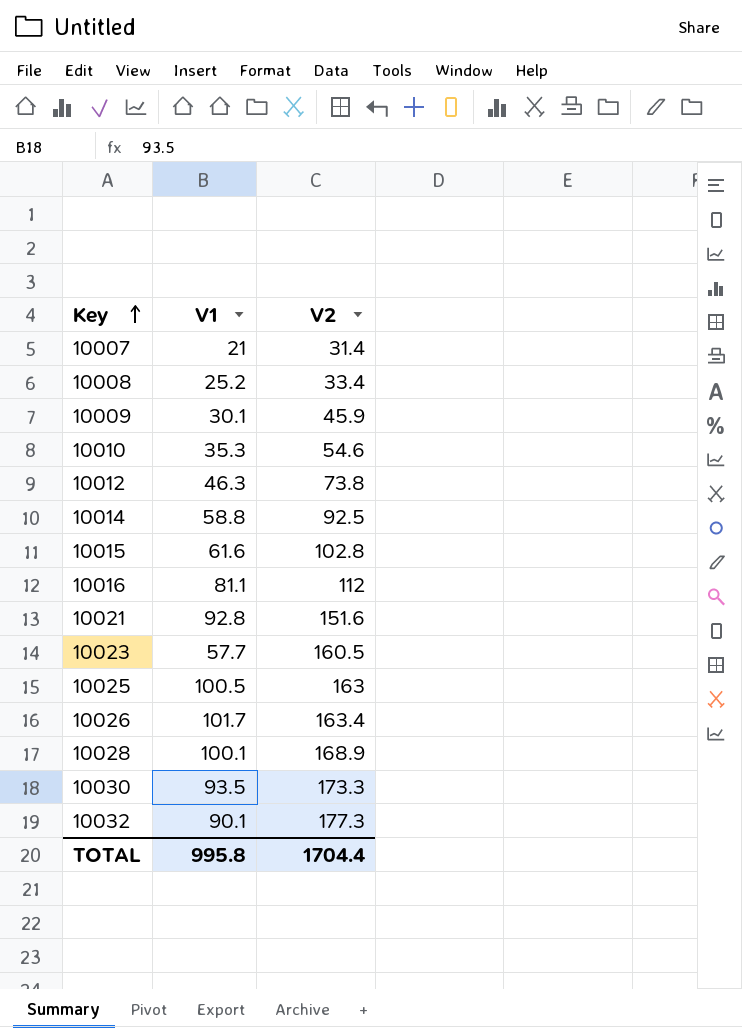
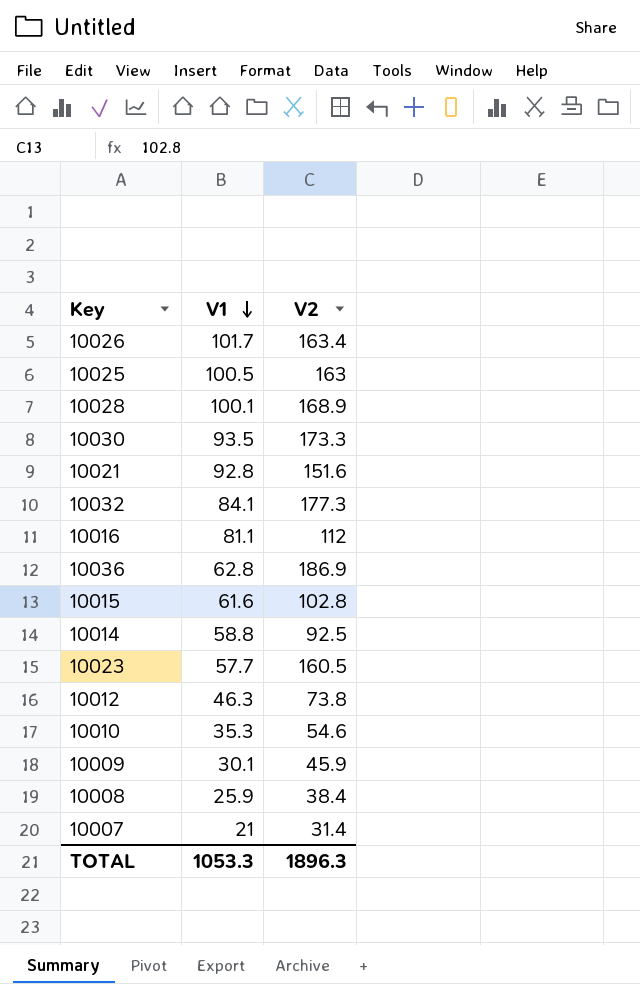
row order: Key ascending -> V1 descending
10032 | V1: 90.1 -> 84.1
row 10036: none -> 62.8 | 186.9
10008 | V1: 25.2 -> 25.9
10008 | V2: 33.4 -> 38.4
TOTAL | V1: 995.8 -> 1053.3
TOTAL | V2: 1704.4 -> 1896.3

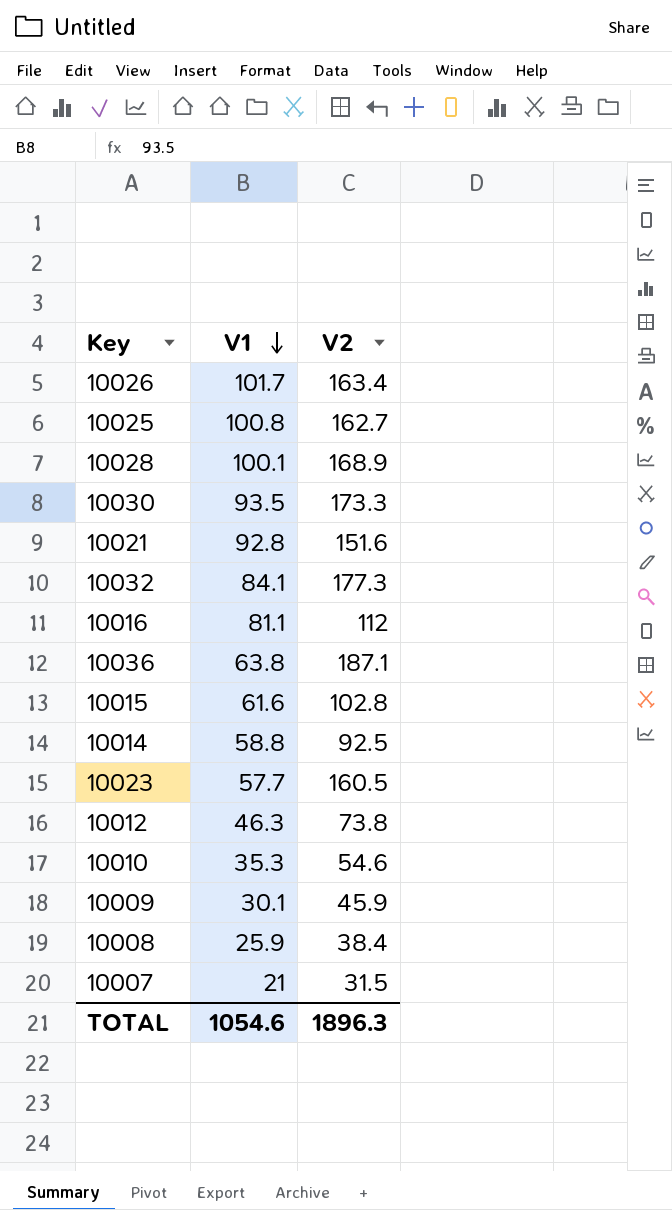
10025 | V1: 100.5 -> 100.8
10025 | V2: 163 -> 162.7
10036 | V1: 62.8 -> 63.8
10036 | V2: 186.9 -> 187.1
10007 | V2: 31.4 -> 31.5
TOTAL | V1: 1053.3 -> 1054.6

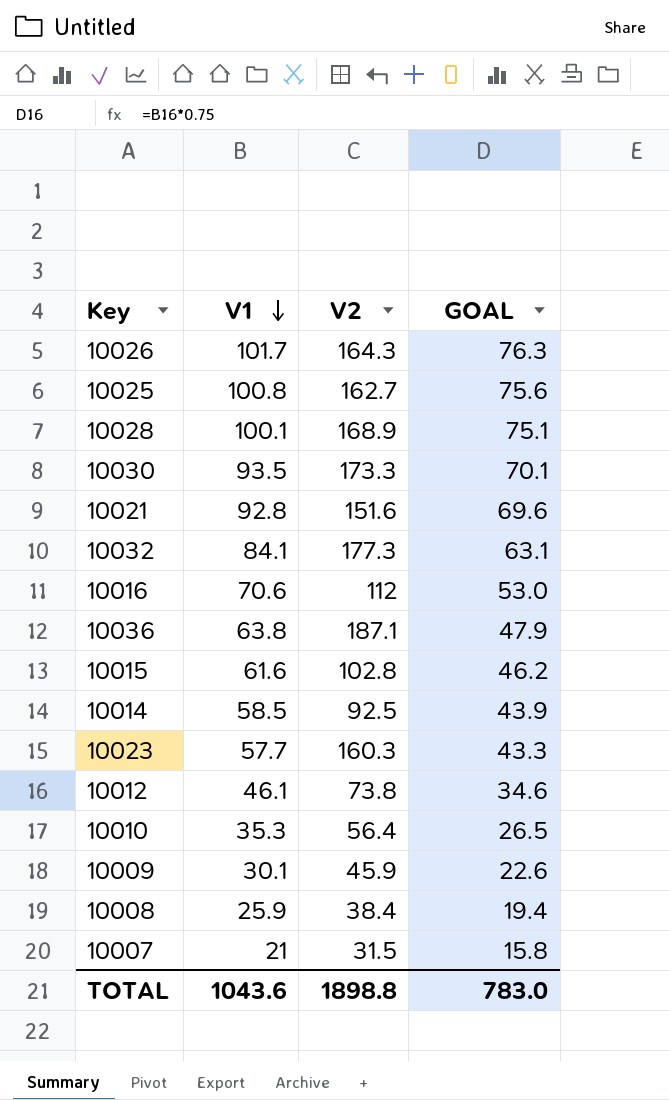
column GOAL | formula: none -> [V1] * 0.75
10026 | V2: 163.4 -> 164.3
10016 | V1: 81.1 -> 70.6
10014 | V1: 58.8 -> 58.5
10023 | V2: 160.5 -> 160.3
10012 | V1: 46.3 -> 46.1
10010 | V2: 54.6 -> 56.4
TOTAL | V1: 1054.6 -> 1043.6
TOTAL | V2: 1896.3 -> 1898.8

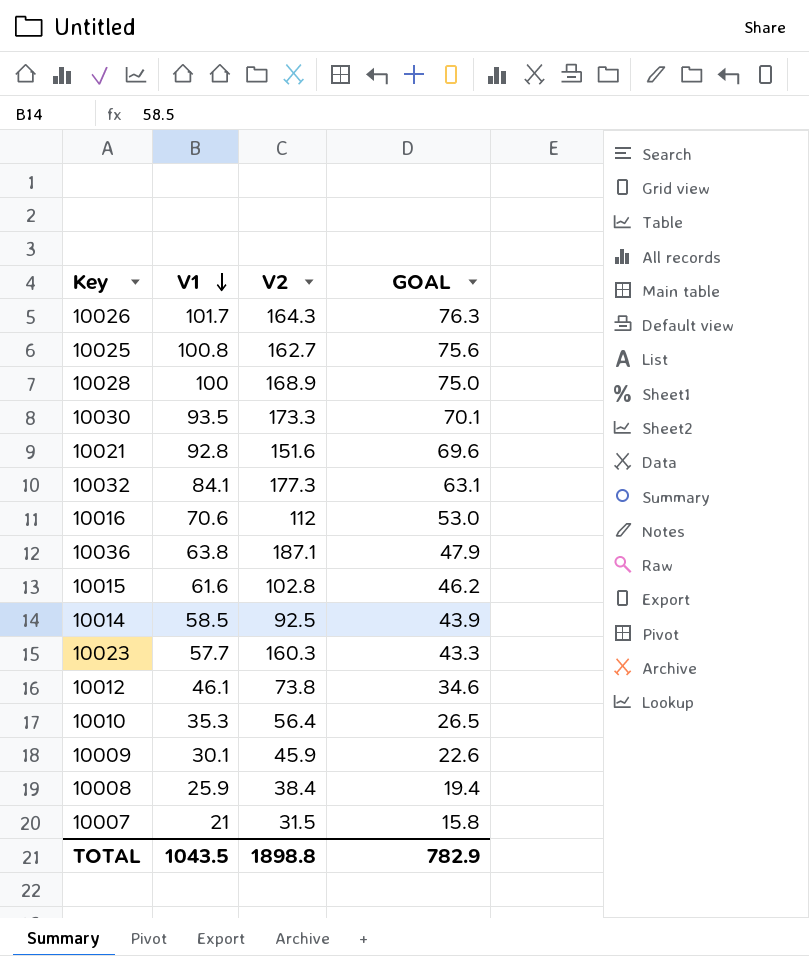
10028 | V1: 100.1 -> 100
10028 | GOAL: 75.1 -> 75.0
TOTAL | V1: 1043.6 -> 1043.5
TOTAL | GOAL: 783.0 -> 782.9

